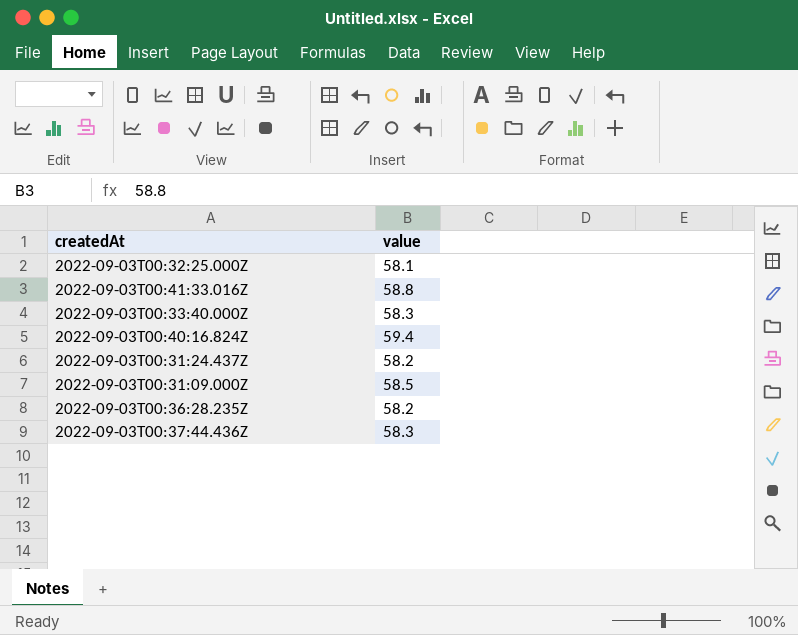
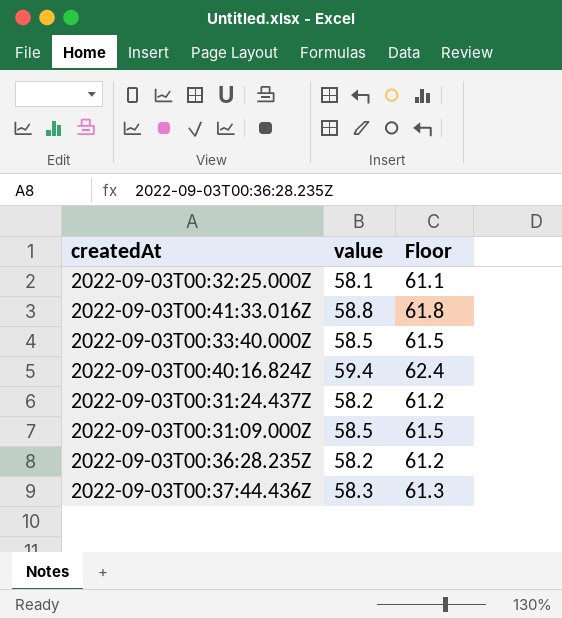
column Floor | formula: none -> [value] + 3
2022-09-03T00:33:40.000Z | value: 58.3 -> 58.5

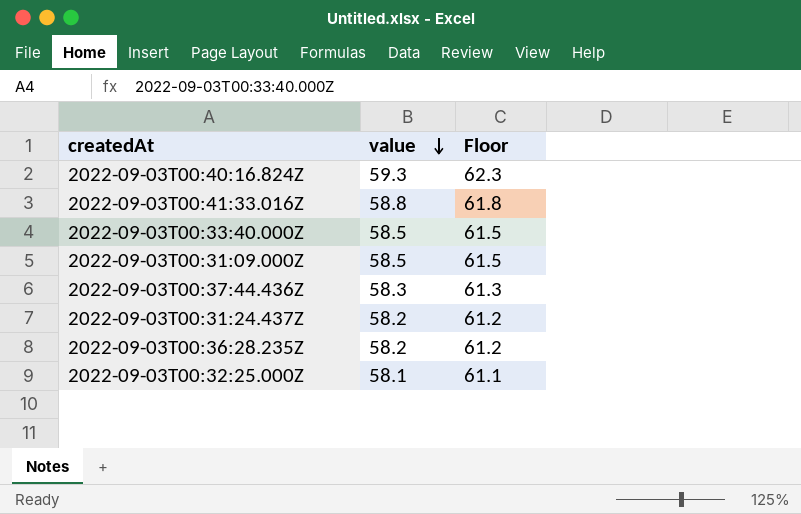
row order: none -> value descending
2022-09-03T00:40:16.824Z | value: 59.4 -> 59.3
2022-09-03T00:40:16.824Z | Floor: 62.4 -> 62.3

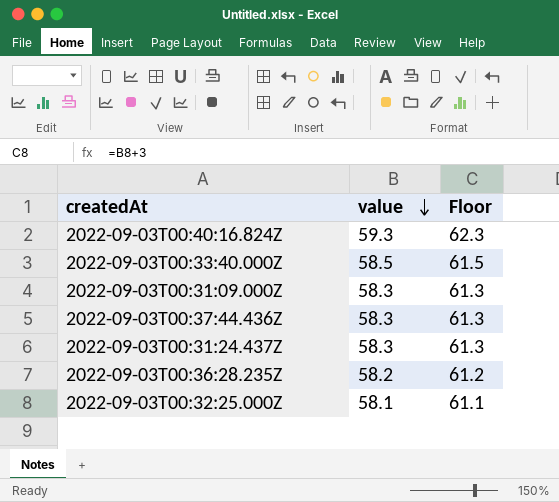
row 2022-09-03T00:41:33.016Z: 58.8 | 61.8 -> none
2022-09-03T00:31:09.000Z | value: 58.5 -> 58.3
2022-09-03T00:31:09.000Z | Floor: 61.5 -> 61.3
2022-09-03T00:31:24.437Z | value: 58.2 -> 58.3
2022-09-03T00:31:24.437Z | Floor: 61.2 -> 61.3

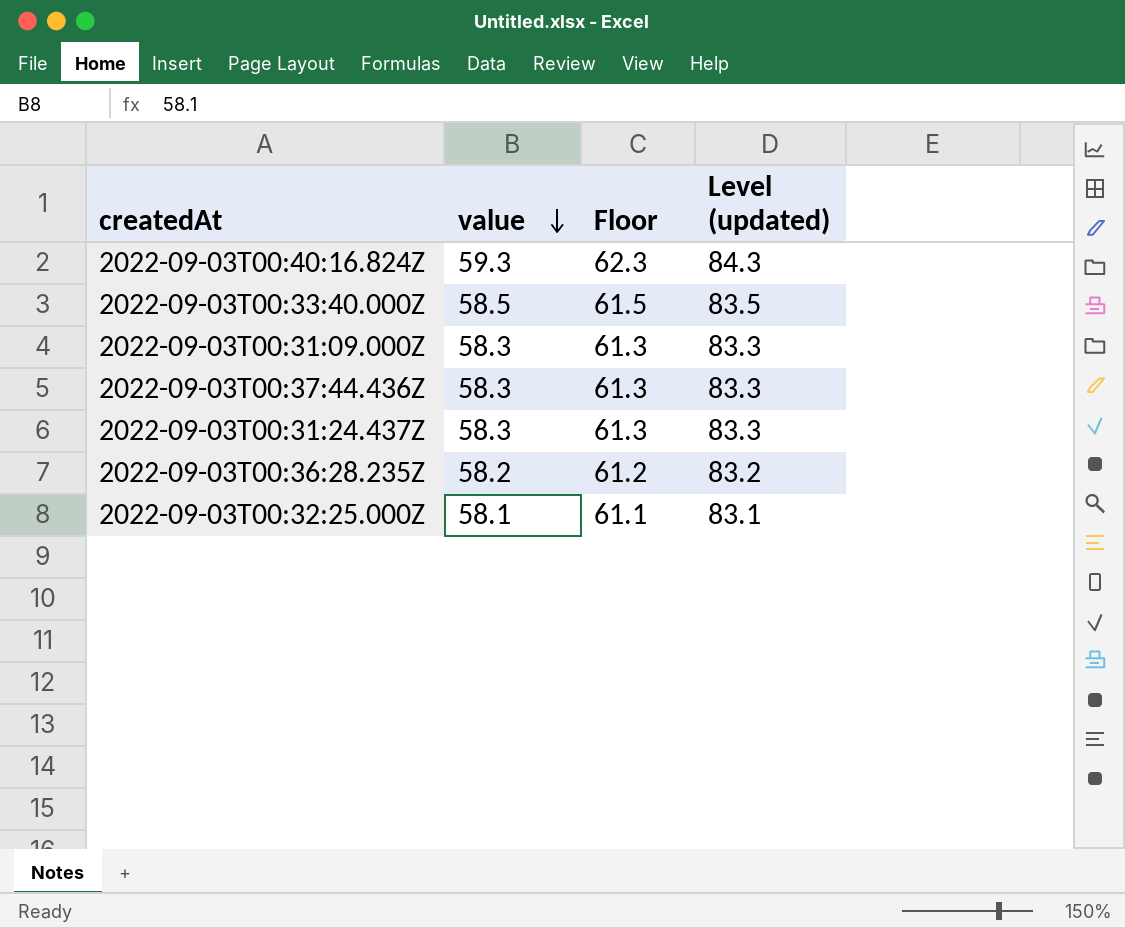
column Level (updated) | formula: none -> [value] + 25

